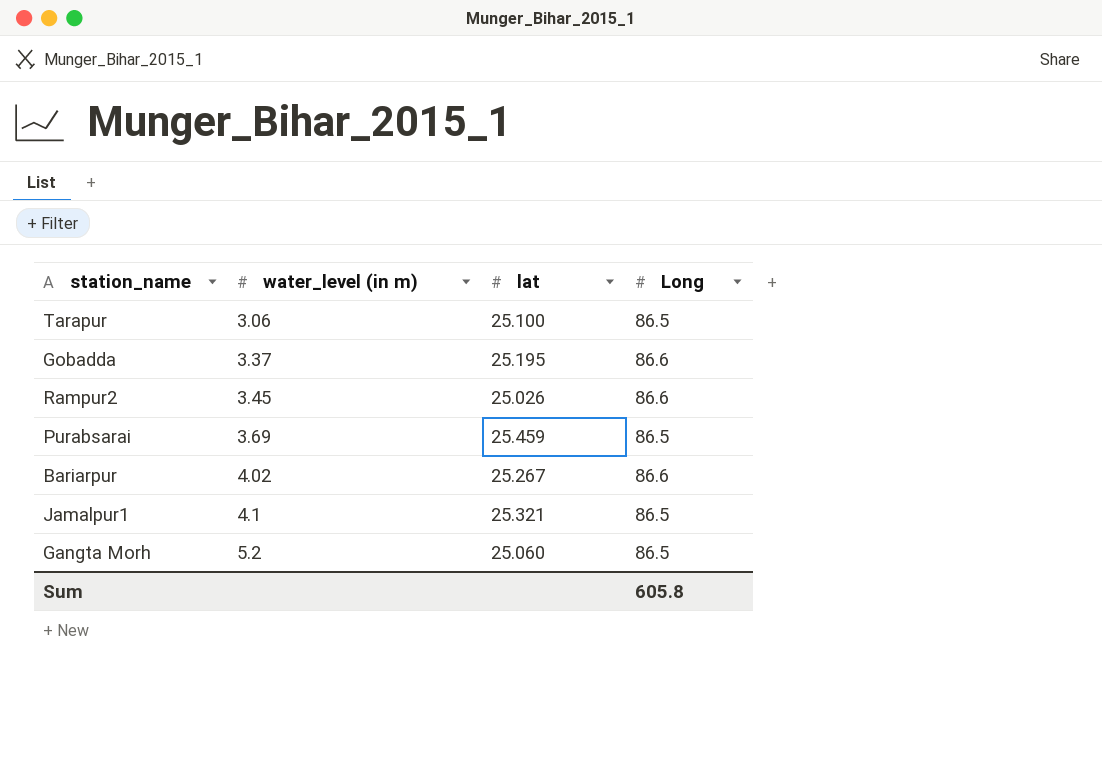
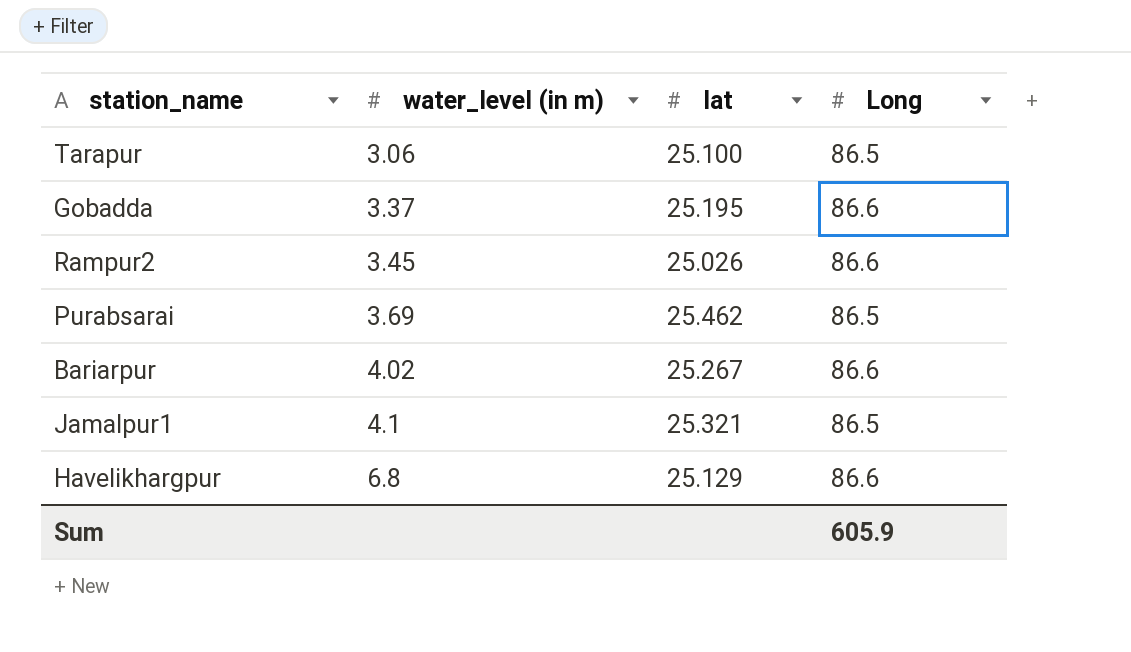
row Gangta Morh: 5.2 | 25.060 | 86.5 -> none
Purabsarai | lat: 25.459 -> 25.462
row Havelikhargpur: none -> 6.8 | 25.129 | 86.6
Sum | Long: 605.8 -> 605.9

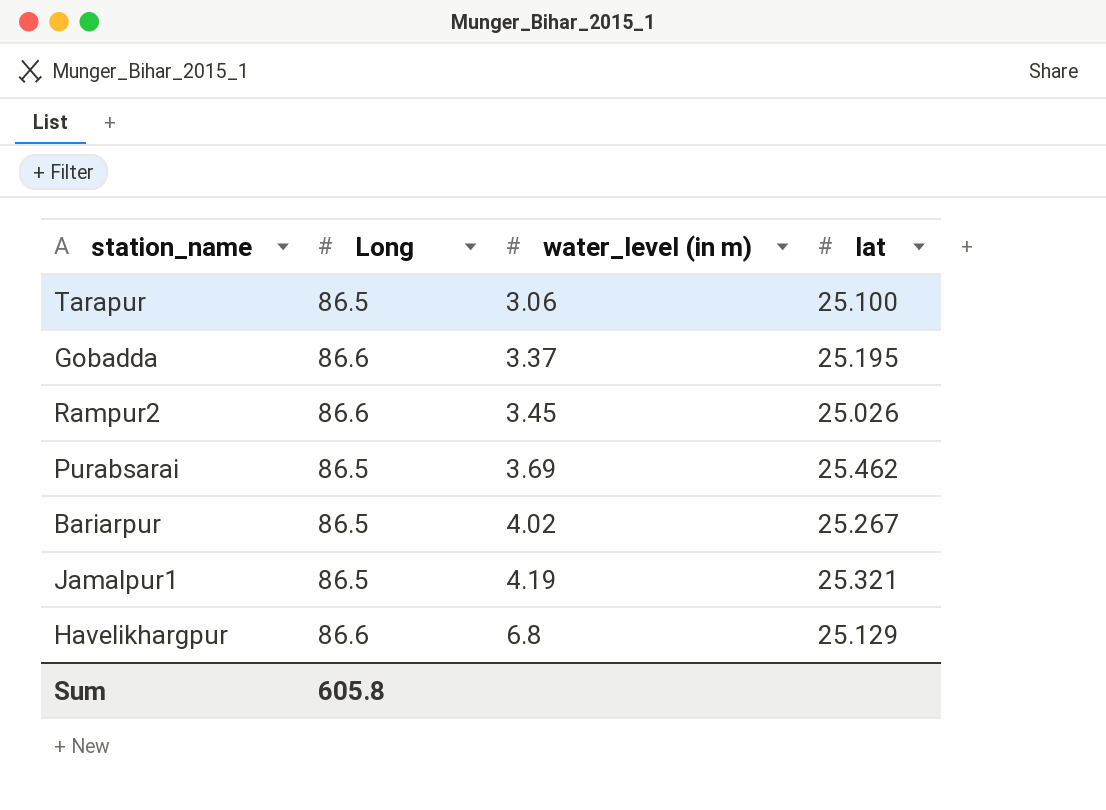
column Long | position: 4 -> 2
Bariarpur | Long: 86.6 -> 86.5
Jamalpur1 | water_level (in m): 4.1 -> 4.19
Sum | Long: 605.9 -> 605.8

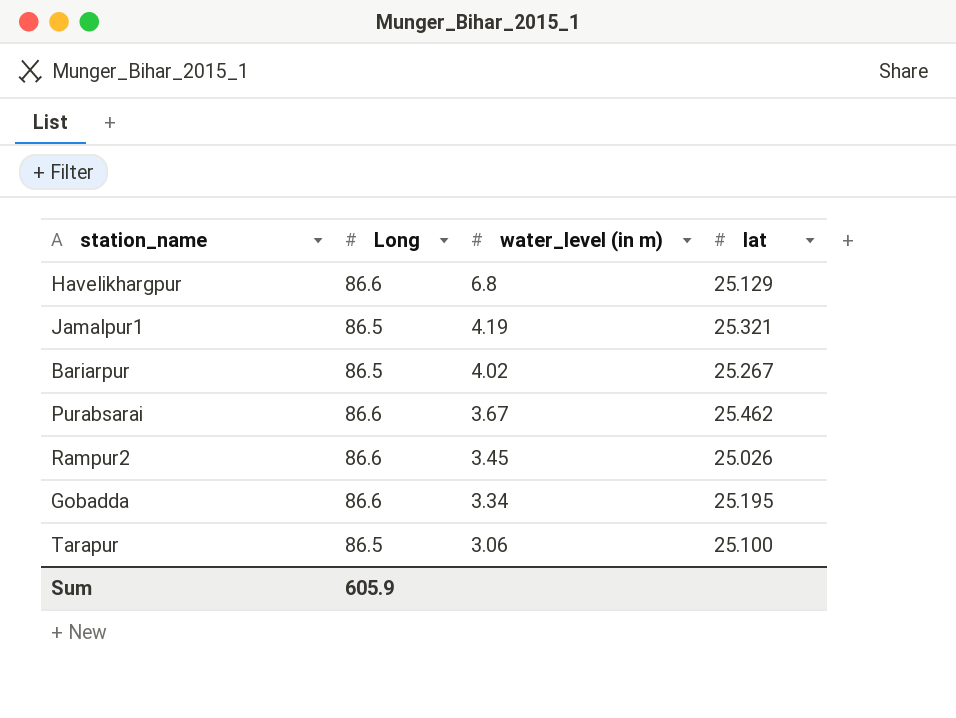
row order: water_level (in m) ascending -> water_level (in m) descending
Purabsarai | Long: 86.5 -> 86.6
Purabsarai | water_level (in m): 3.69 -> 3.67
Gobadda | water_level (in m): 3.37 -> 3.34
Sum | Long: 605.8 -> 605.9

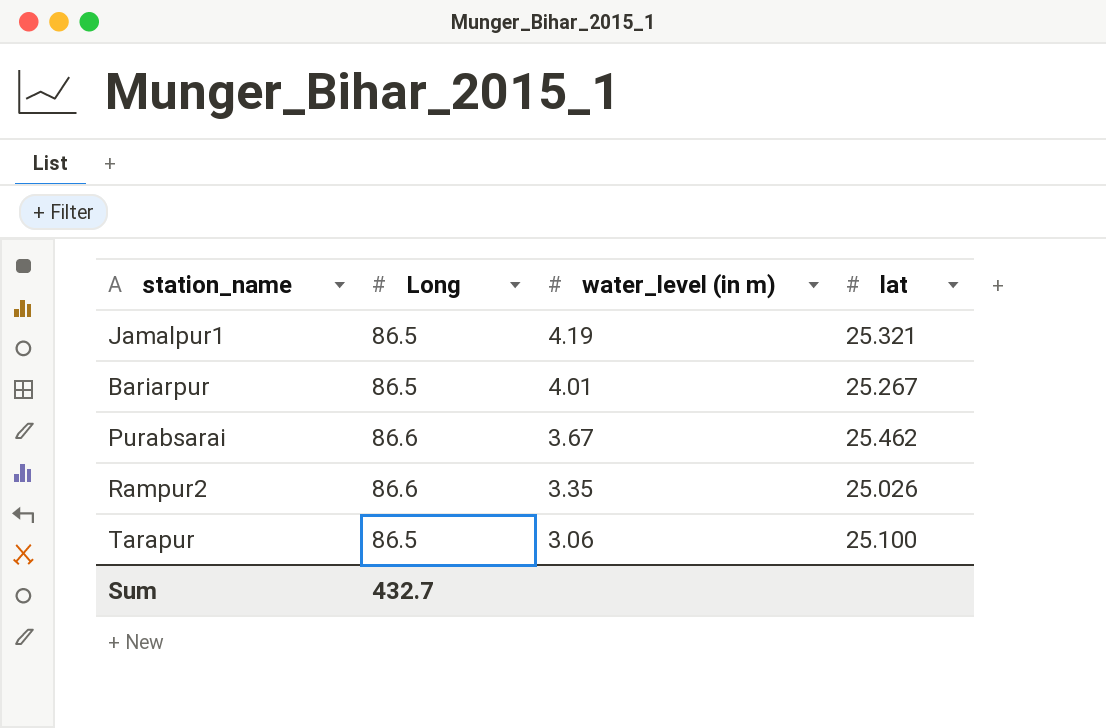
row Havelikhargpur: 86.6 | 6.8 | 25.129 -> none
row Gobadda: 86.6 | 3.34 | 25.195 -> none
Bariarpur | water_level (in m): 4.02 -> 4.01
Rampur2 | water_level (in m): 3.45 -> 3.35
Sum | Long: 605.9 -> 432.7

